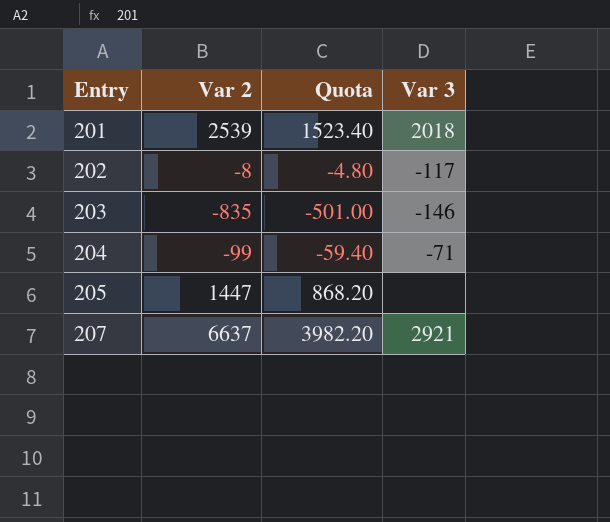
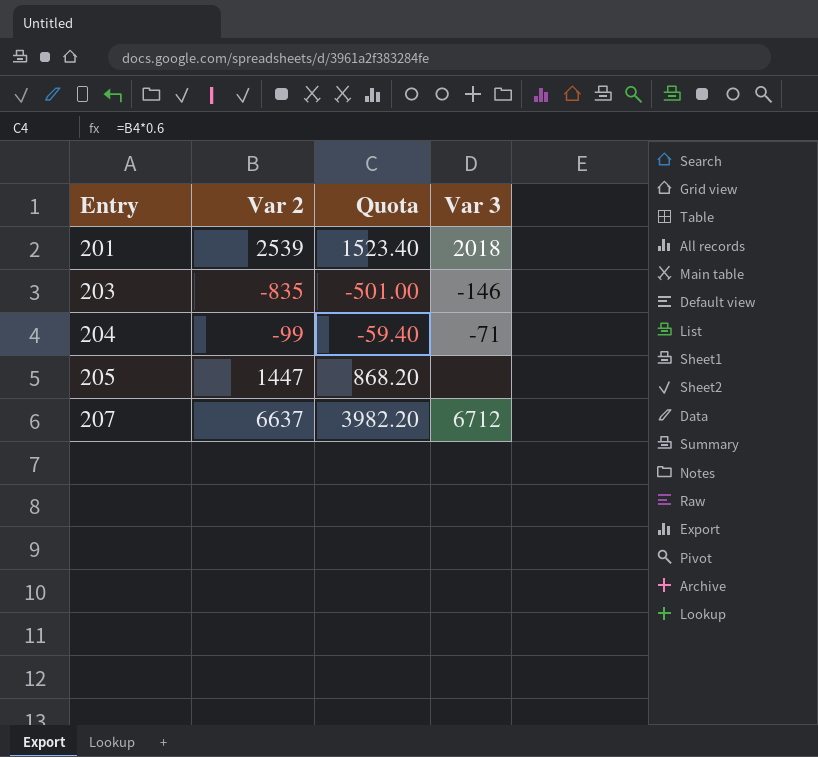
row 202: -8 | -4.80 | -117 -> none
207 | Var 3: 2921 -> 6712

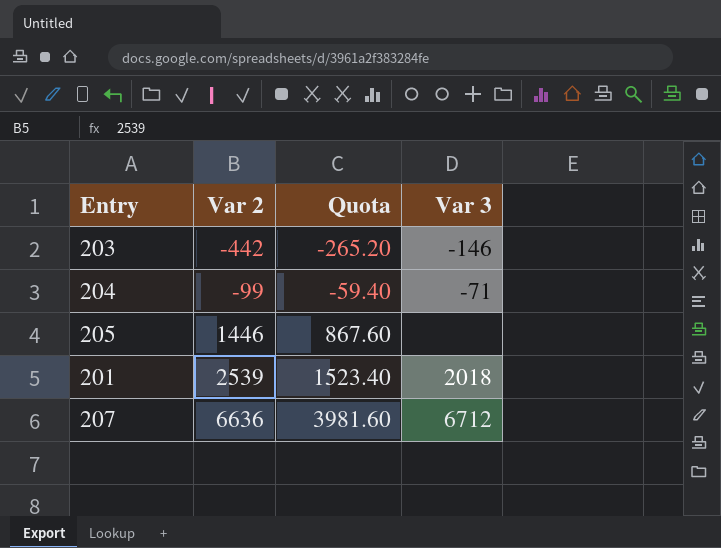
row order: Entry ascending -> Var 2 ascending
203 | Var 2: -835 -> -442
203 | Quota: -501.00 -> -265.20
205 | Var 2: 1447 -> 1446
205 | Quota: 868.20 -> 867.60
207 | Var 2: 6637 -> 6636
207 | Quota: 3982.20 -> 3981.60

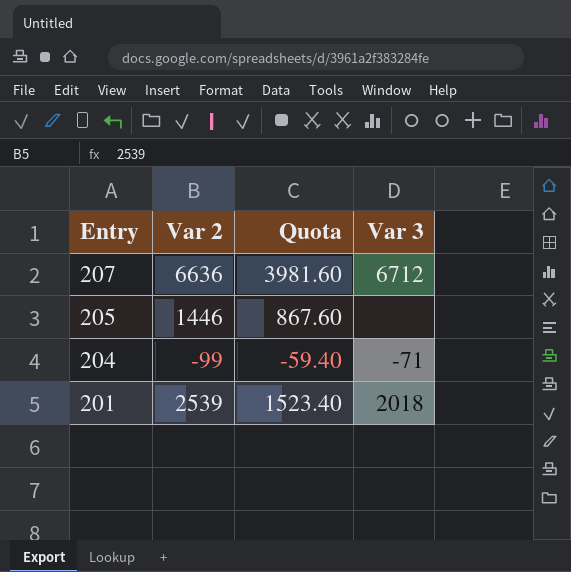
row order: Var 2 ascending -> Entry descending
row 203: -442 | -265.20 | -146 -> none

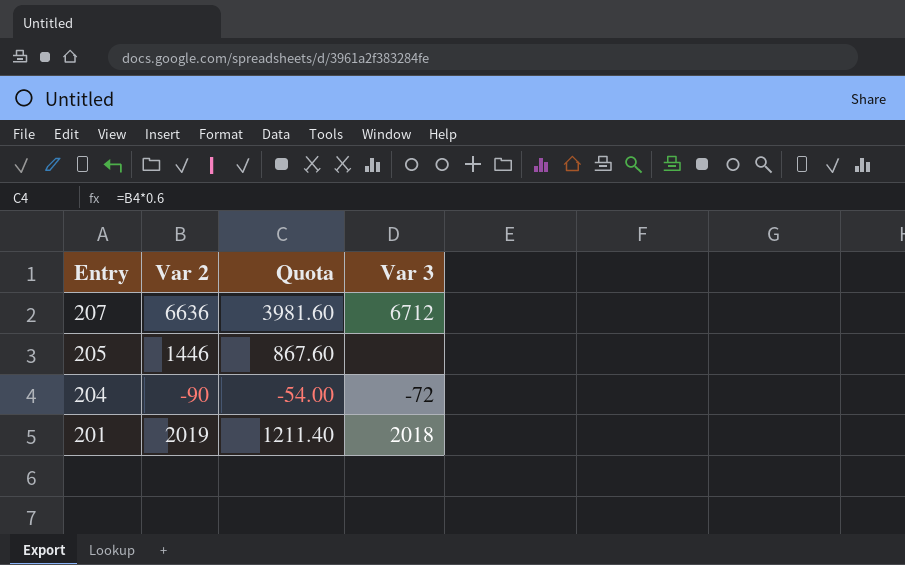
204 | Var 2: -99 -> -90
204 | Quota: -59.40 -> -54.00
204 | Var 3: -71 -> -72
201 | Var 2: 2539 -> 2019
201 | Quota: 1523.40 -> 1211.40

